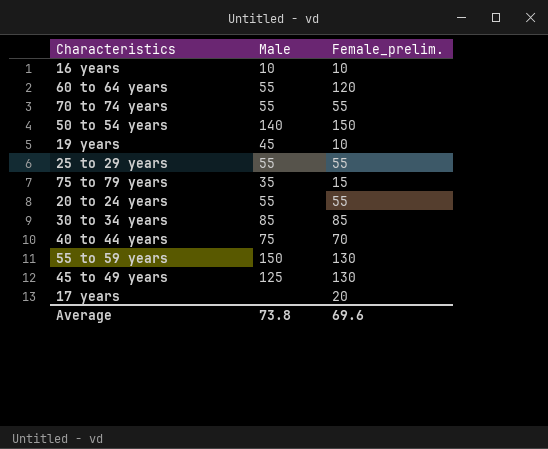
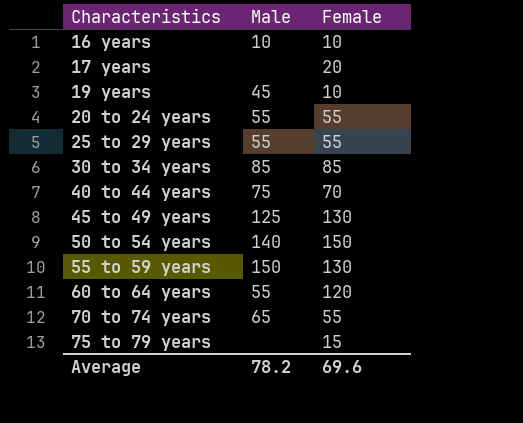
row order: none -> Characteristics ascending
column name: Female_prelim. -> Female
70 to 74 years | Male: 55 -> 65
75 to 79 years | Male: 35 -> none
Average | Male: 73.8 -> 78.2

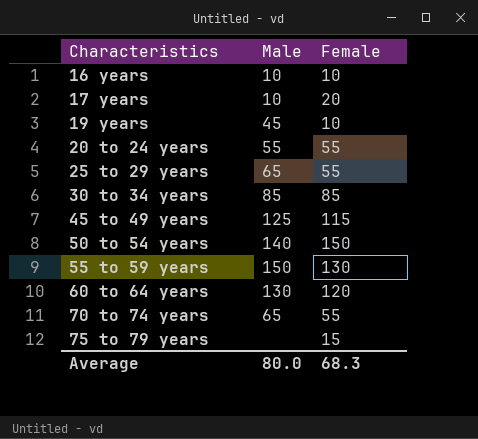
row 40 to 44 years: 75 | 70 -> none
17 years | Male: none -> 10
25 to 29 years | Male: 55 -> 65
45 to 49 years | Female: 130 -> 115
60 to 64 years | Male: 55 -> 130
Average | Male: 78.2 -> 80.0
Average | Female: 69.6 -> 68.3

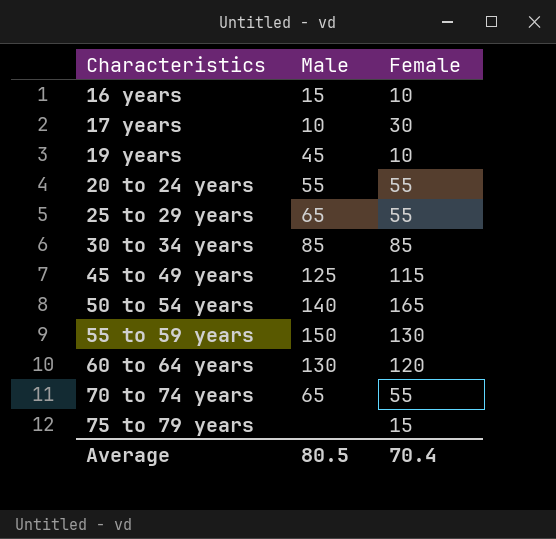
16 years | Male: 10 -> 15
17 years | Female: 20 -> 30
50 to 54 years | Female: 150 -> 165
Average | Male: 80.0 -> 80.5
Average | Female: 68.3 -> 70.4

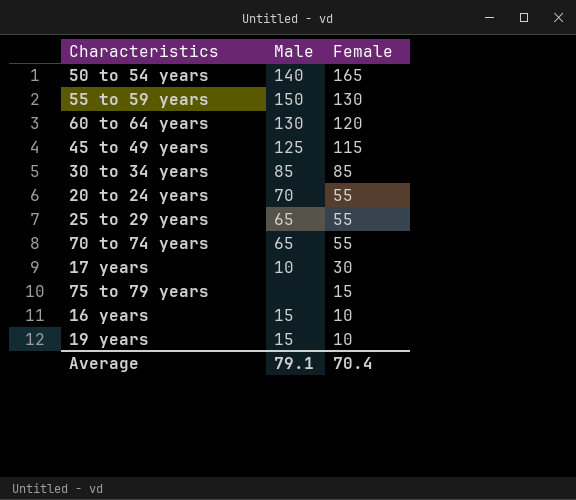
row order: Characteristics ascending -> Female descending
20 to 24 years | Male: 55 -> 70
19 years | Male: 45 -> 15
Average | Male: 80.5 -> 79.1

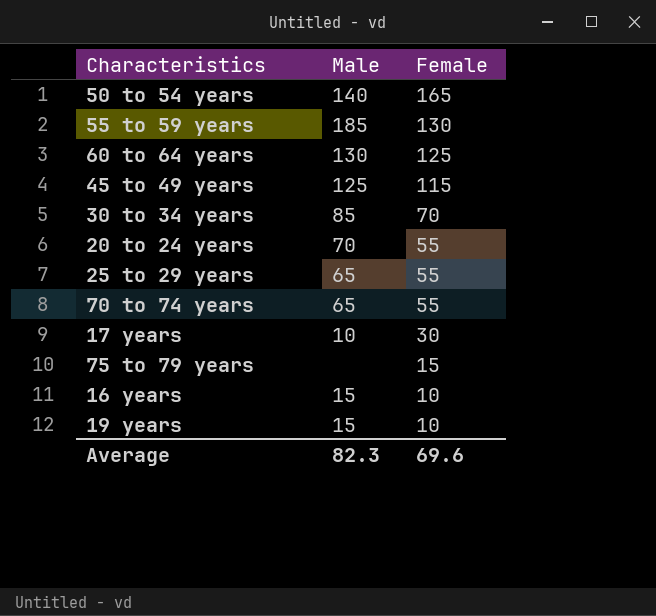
55 to 59 years | Male: 150 -> 185
60 to 64 years | Female: 120 -> 125
30 to 34 years | Female: 85 -> 70
Average | Male: 79.1 -> 82.3
Average | Female: 70.4 -> 69.6

